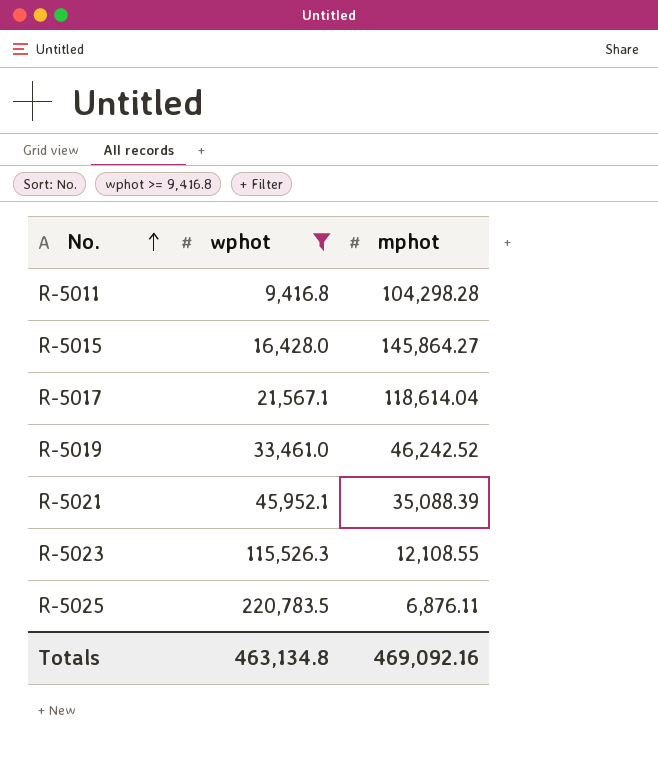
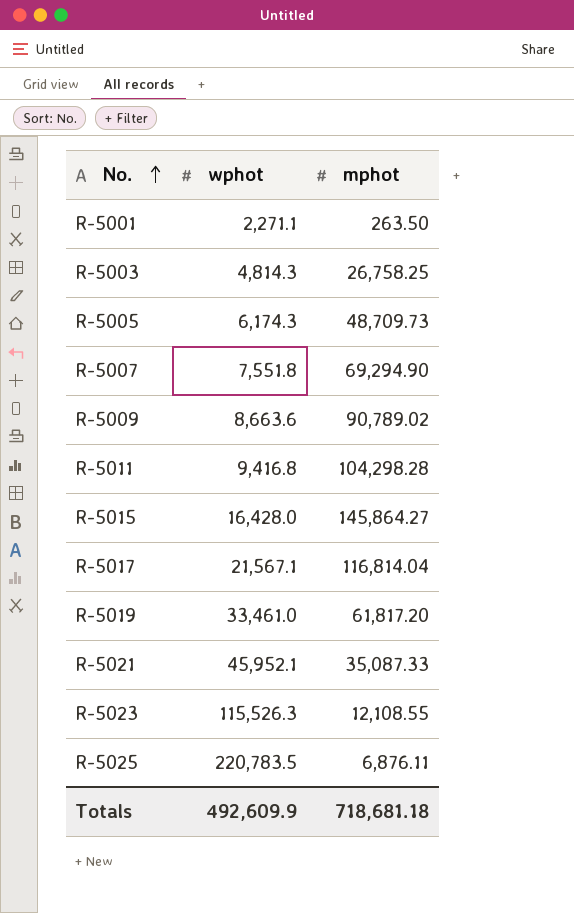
filter: wphot >= 9,416.8 -> none
R-5017 | mphot: 118,614.04 -> 116,814.04
R-5019 | mphot: 46,242.52 -> 61,817.20
R-5021 | mphot: 35,088.39 -> 35,087.33
Totals | wphot: 463,134.8 -> 492,609.9
Totals | mphot: 469,092.16 -> 718,681.18

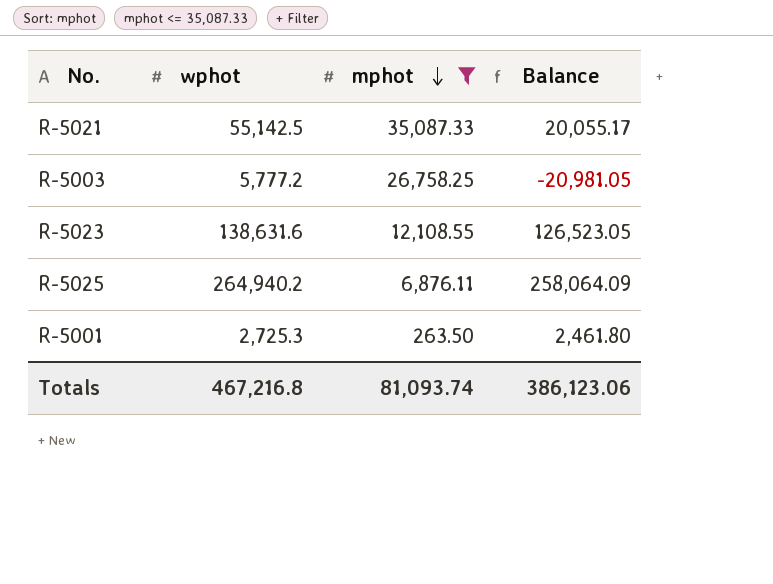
filter: none -> mphot <= 35,087.33
row order: No. ascending -> mphot descending
column Balance | formula: none -> [wphot] - [mphot]
R-5021 | wphot: 45,952.1 -> 55,142.5
R-5003 | wphot: 4,814.3 -> 5,777.2
R-5023 | wphot: 115,526.3 -> 138,631.6
R-5025 | wphot: 220,783.5 -> 264,940.2
R-5001 | wphot: 2,271.1 -> 2,725.3
Totals | wphot: 492,609.9 -> 467,216.8
Totals | mphot: 718,681.18 -> 81,093.74

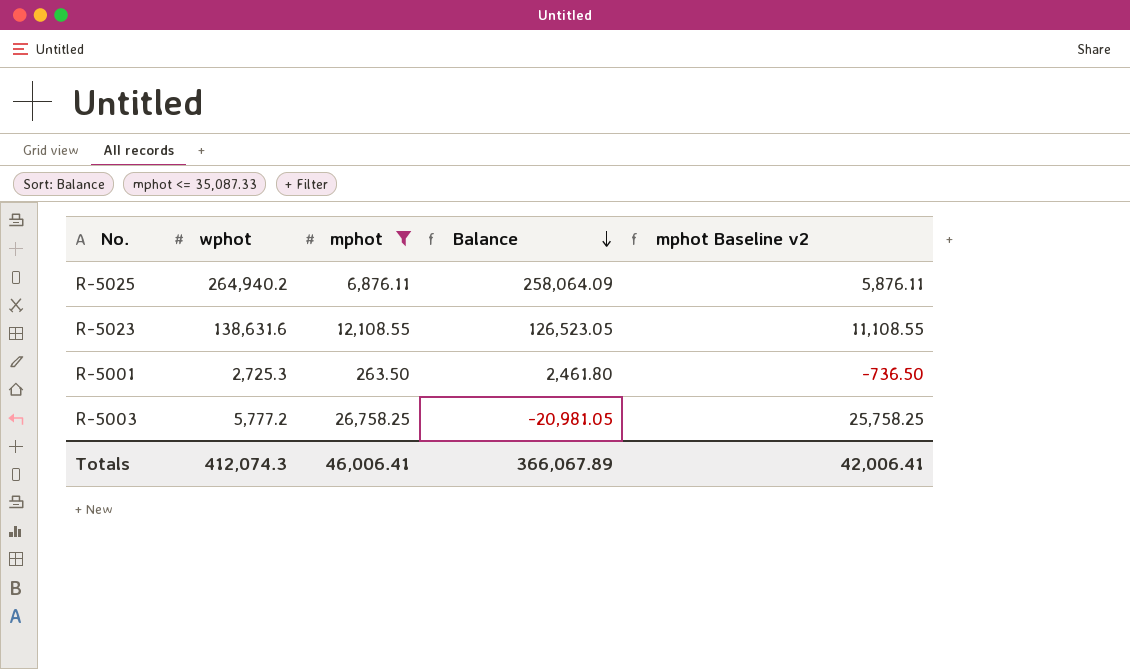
row order: mphot descending -> Balance descending
column mphot Baseline v2 | formula: none -> [mphot] - 1000
row R-5021: 55,142.5 | 35,087.33 | 20,055.17 -> none
Totals | wphot: 467,216.8 -> 412,074.3
Totals | mphot: 81,093.74 -> 46,006.41
Totals | Balance: 386,123.06 -> 366,067.89

